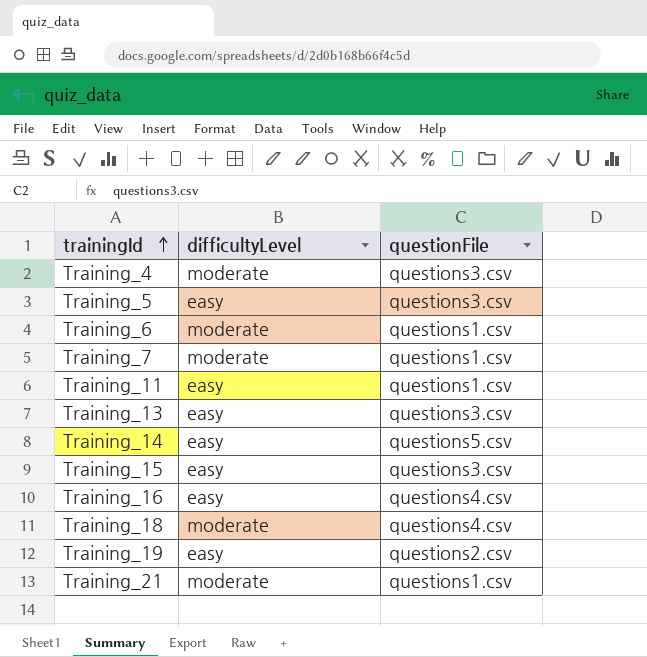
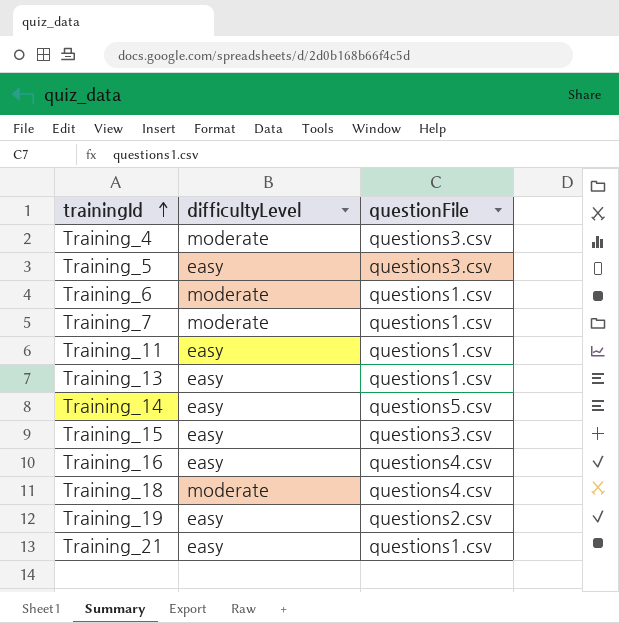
Training_13 | questionFile: questions3.csv -> questions1.csv
Training_21 | difficultyLevel: moderate -> easy

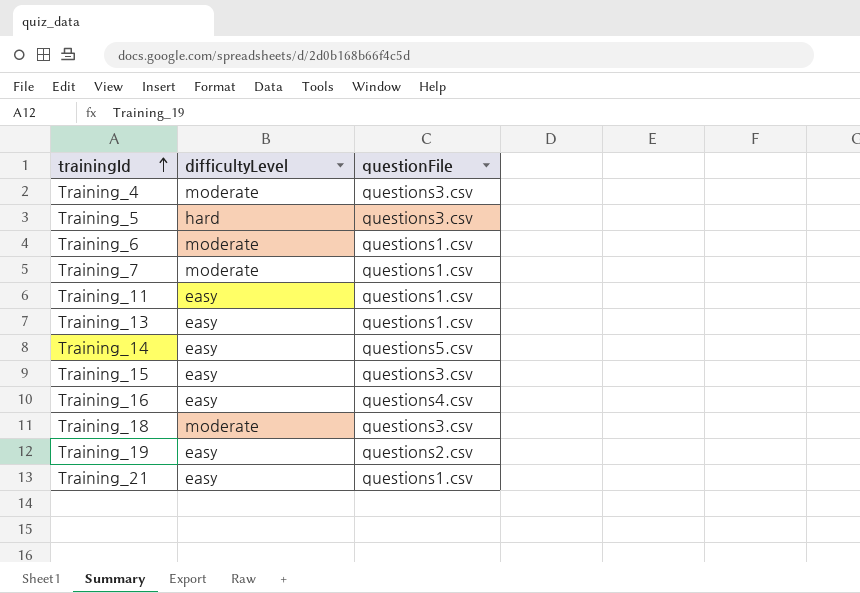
Training_5 | difficultyLevel: easy -> hard
Training_18 | questionFile: questions4.csv -> questions3.csv

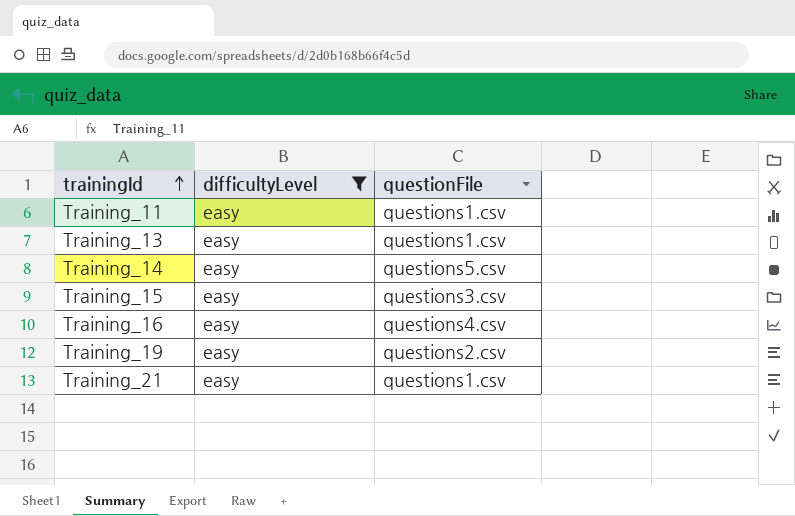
filter: none -> difficultyLevel = easy

